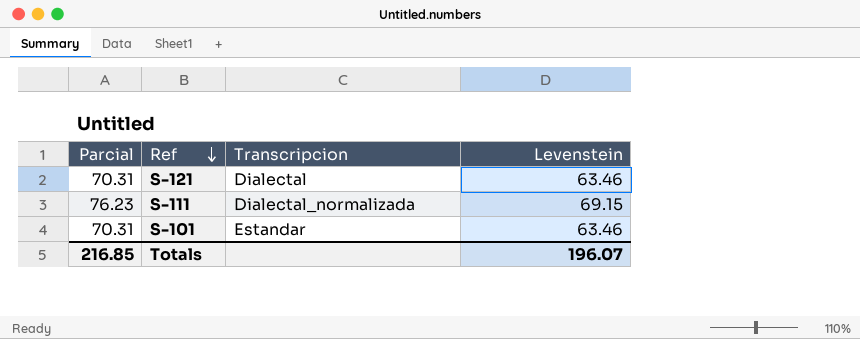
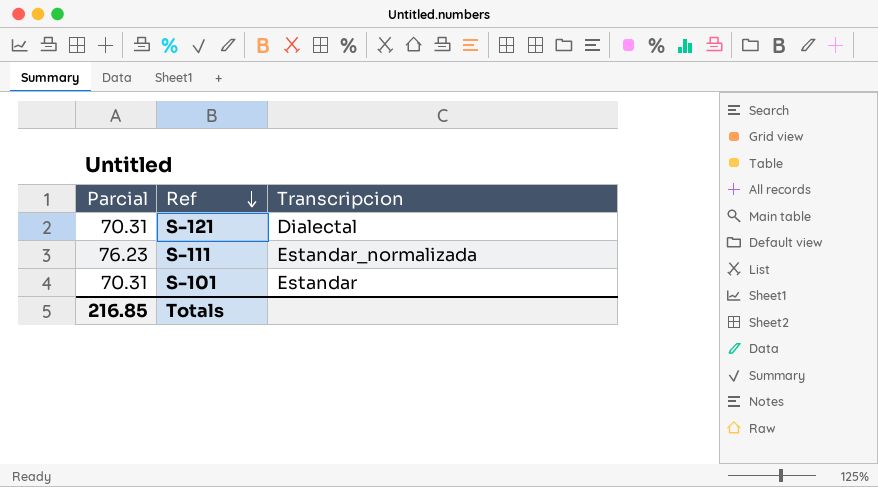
column Levenstein | position: 4 -> none
S-111 | Transcripcion: Dialectal_normalizada -> Estandar_normalizada

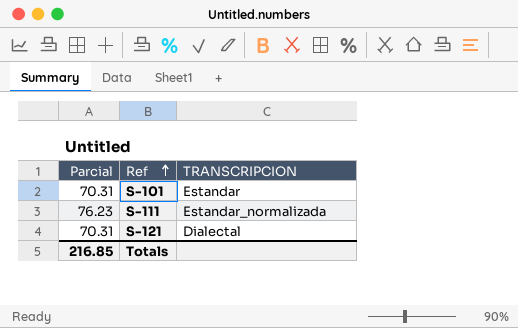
row order: Ref descending -> Ref ascending
column name: Transcripcion -> TRANSCRIPCION

